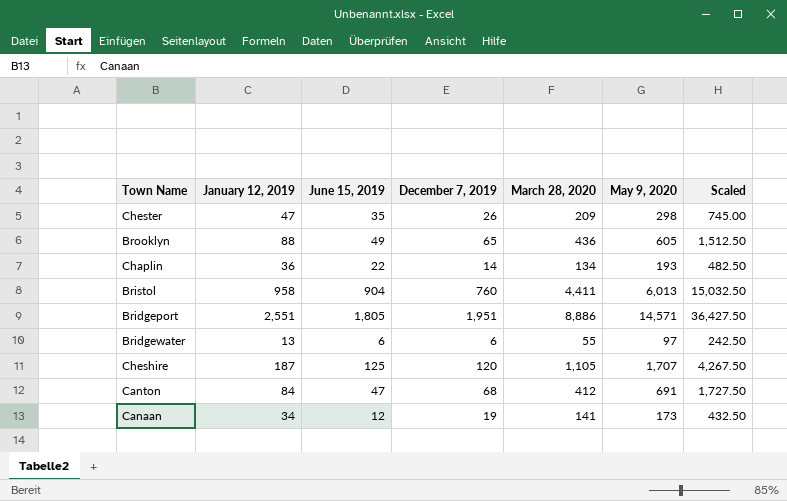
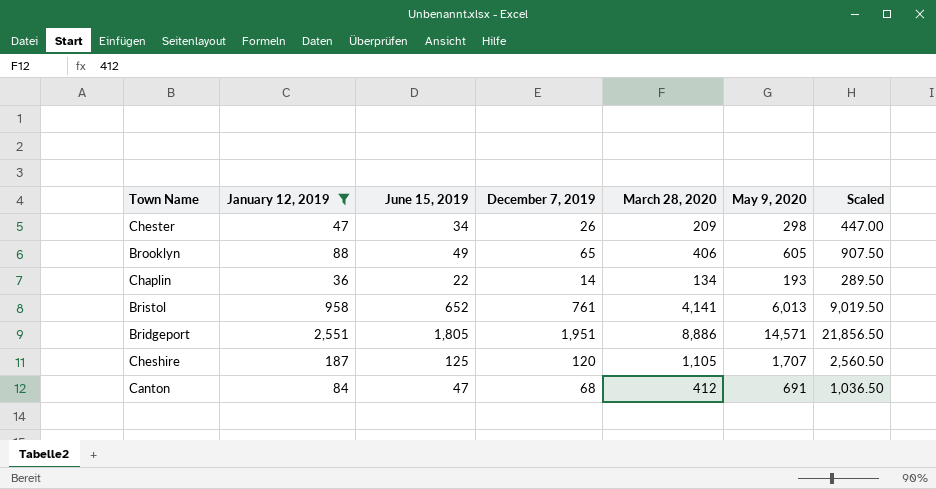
filter: none -> January 12, 2019 >= 36
column Scaled | formula: [May 9, 2020] * 2.5 -> [May 9, 2020] * 1.5
Chester | June 15, 2019: 35 -> 34
Brooklyn | March 28, 2020: 436 -> 406
Bristol | June 15, 2019: 904 -> 652
Bristol | December 7, 2019: 760 -> 761
Bristol | March 28, 2020: 4,411 -> 4,141

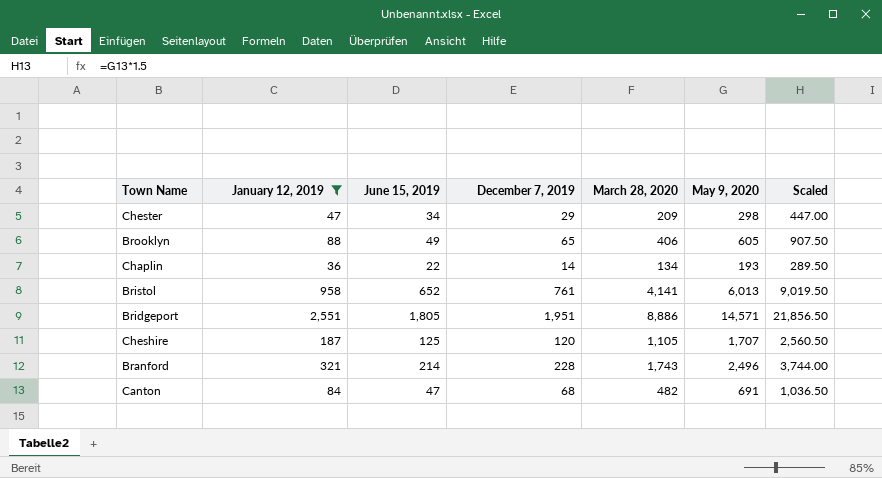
Chester | December 7, 2019: 26 -> 29
row Branford: none -> 321 | 214 | 228 | 1,743 | 2,496 | 3,744.00
Canton | March 28, 2020: 412 -> 482

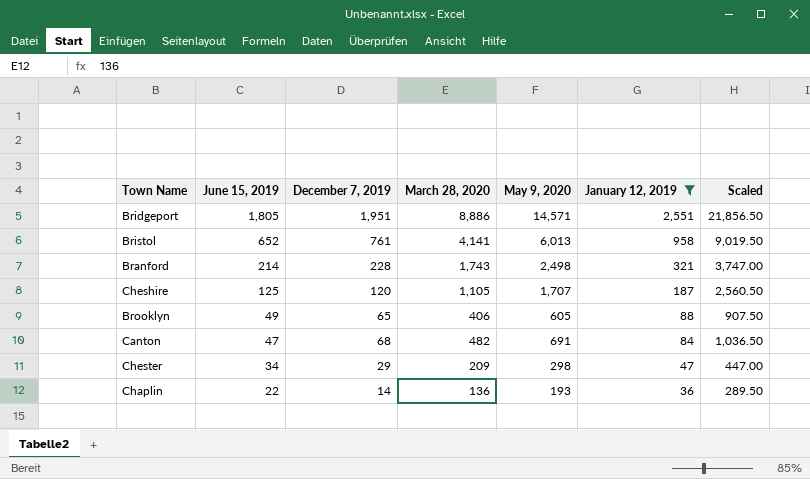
row order: none -> June 15, 2019 descending
column January 12, 2019 | position: 2 -> 6
Branford | May 9, 2020: 2,496 -> 2,498
Branford | Scaled: 3,744.00 -> 3,747.00
Chaplin | March 28, 2020: 134 -> 136

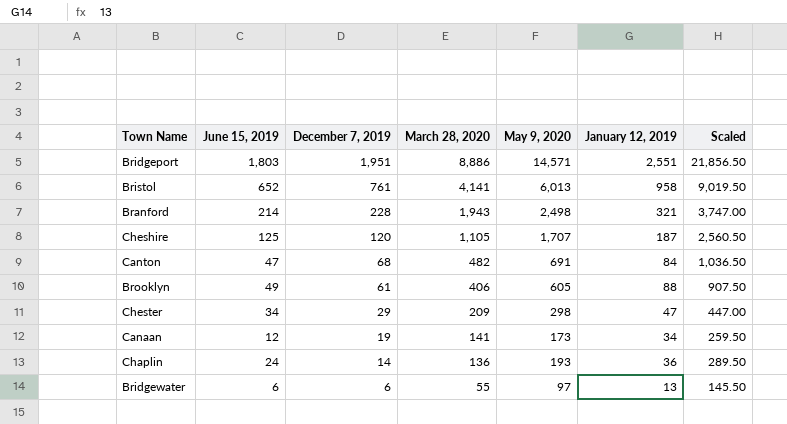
filter: January 12, 2019 >= 36 -> none
row order: June 15, 2019 descending -> December 7, 2019 descending
Bridgeport | June 15, 2019: 1,805 -> 1,803
Branford | March 28, 2020: 1,743 -> 1,943
Brooklyn | December 7, 2019: 65 -> 61
Chaplin | June 15, 2019: 22 -> 24

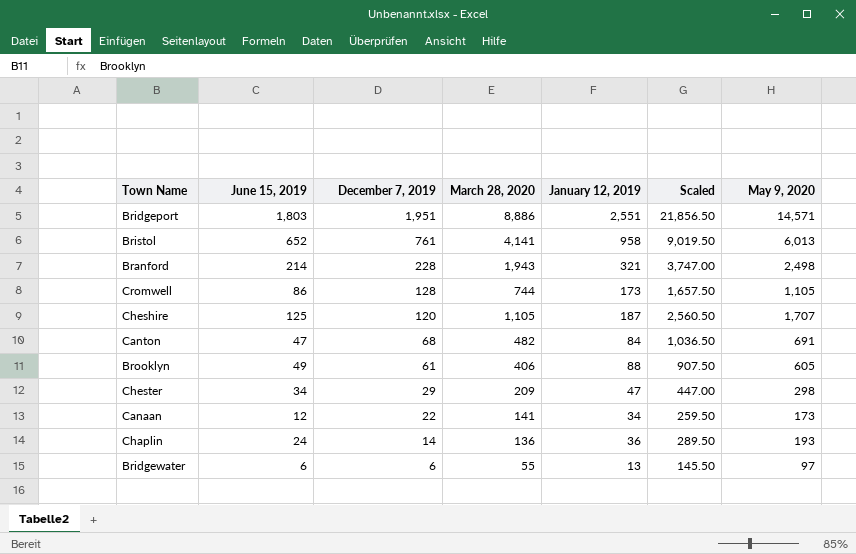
column May 9, 2020 | position: 5 -> 7
row Cromwell: none -> 86 | 128 | 744 | 173 | 1,657.50 | 1,105
Canaan | December 7, 2019: 19 -> 22

